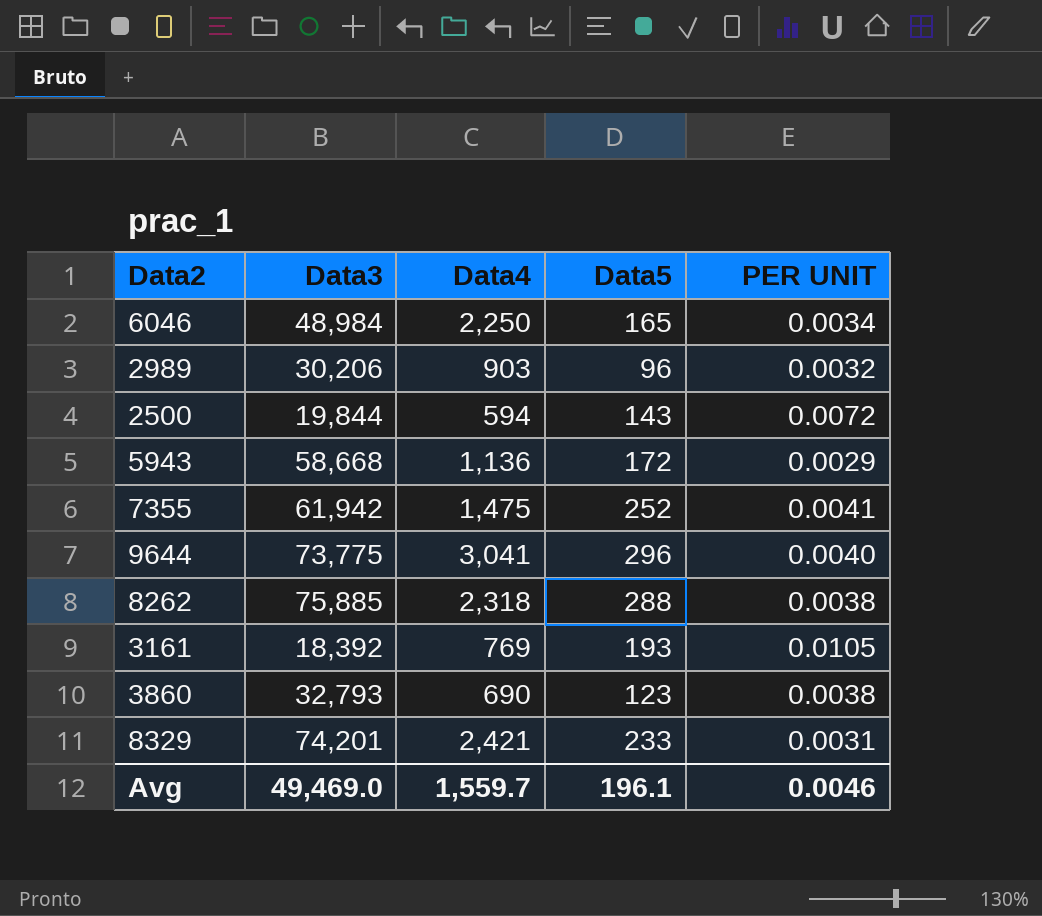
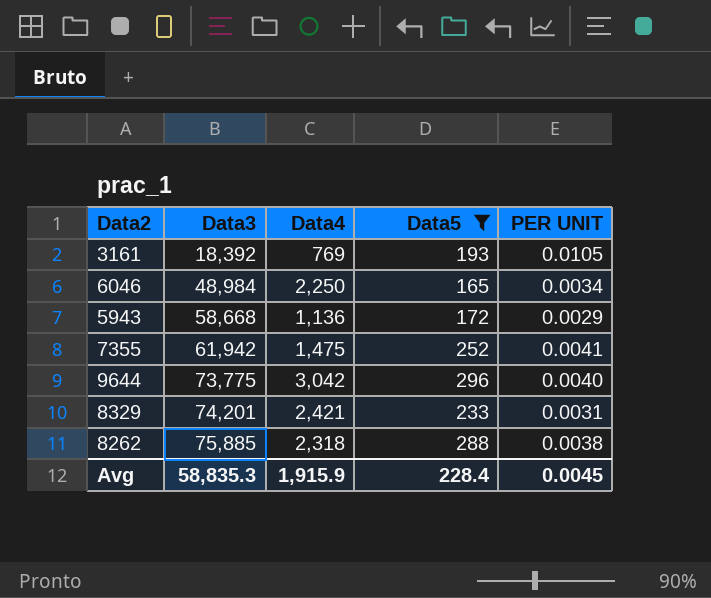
filter: none -> Data5 >= 165
row order: none -> Data3 ascending
9644 | Data4: 3,041 -> 3,042
Avg | Data3: 49,469.0 -> 58,835.3
Avg | Data4: 1,559.7 -> 1,915.9
Avg | Data5: 196.1 -> 228.4
Avg | PER UNIT: 0.0046 -> 0.0045

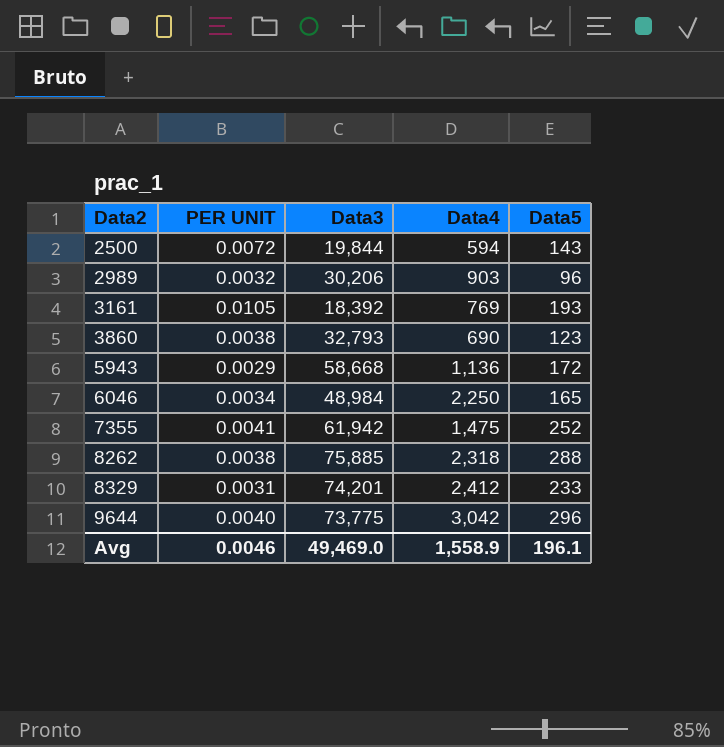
filter: Data5 >= 165 -> none
row order: Data3 ascending -> Data2 ascending
column PER UNIT | position: 5 -> 2
8329 | Data4: 2,421 -> 2,412
Avg | PER UNIT: 0.0045 -> 0.0046
Avg | Data3: 58,835.3 -> 49,469.0
Avg | Data4: 1,915.9 -> 1,558.9
Avg | Data5: 228.4 -> 196.1

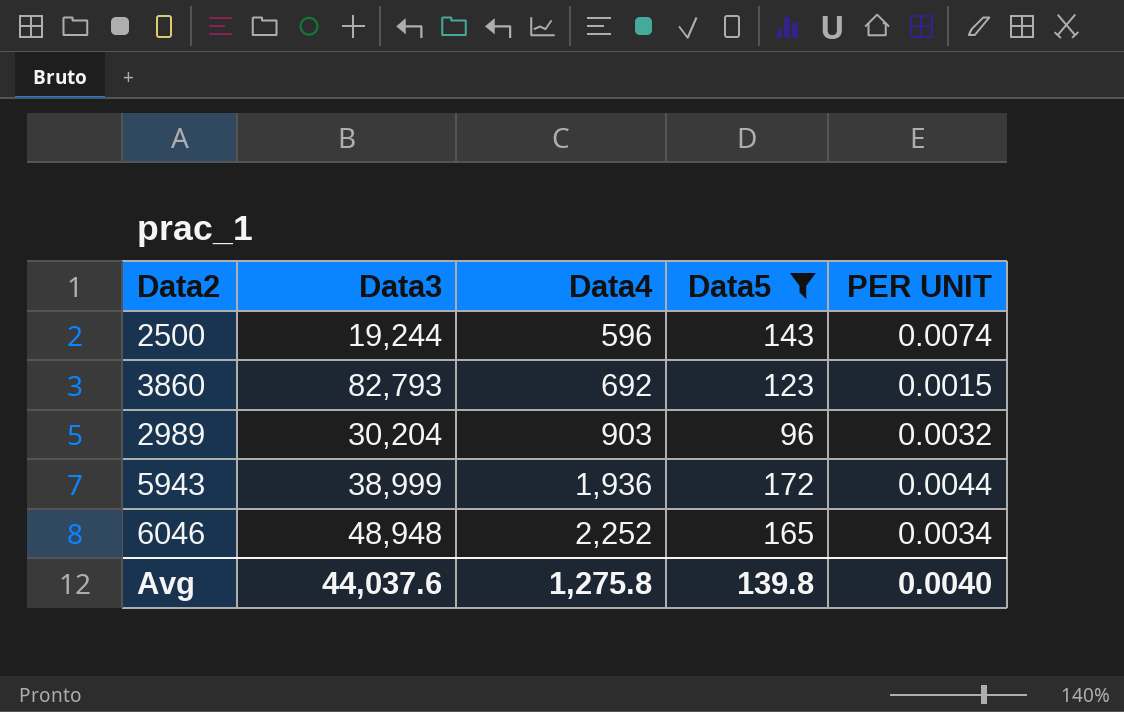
filter: none -> Data5 <= 172
row order: Data2 ascending -> Data4 ascending
column PER UNIT | position: 2 -> 5
2500 | Data3: 19,844 -> 19,244
2500 | Data4: 594 -> 596
2500 | PER UNIT: 0.0072 -> 0.0074
3860 | Data3: 32,793 -> 82,793
3860 | Data4: 690 -> 692
3860 | PER UNIT: 0.0038 -> 0.0015
2989 | Data3: 30,206 -> 30,204
5943 | Data3: 58,668 -> 38,999
5943 | Data4: 1,136 -> 1,936
5943 | PER UNIT: 0.0029 -> 0.0044
6046 | Data3: 48,984 -> 48,948
6046 | Data4: 2,250 -> 2,252
Avg | Data3: 49,469.0 -> 44,037.6
Avg | Data4: 1,558.9 -> 1,275.8
Avg | Data5: 196.1 -> 139.8
Avg | PER UNIT: 0.0046 -> 0.0040

